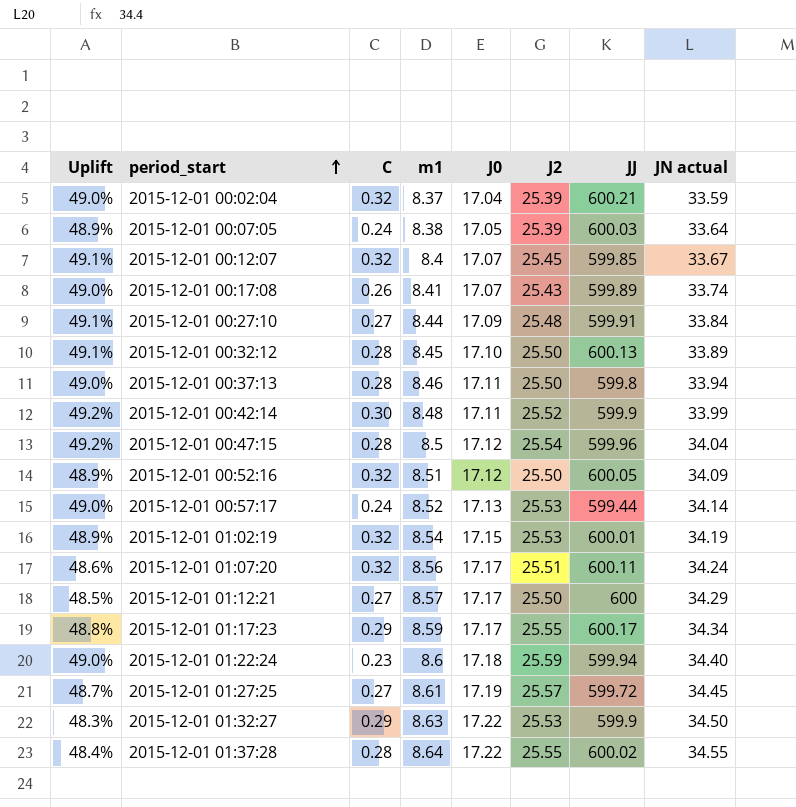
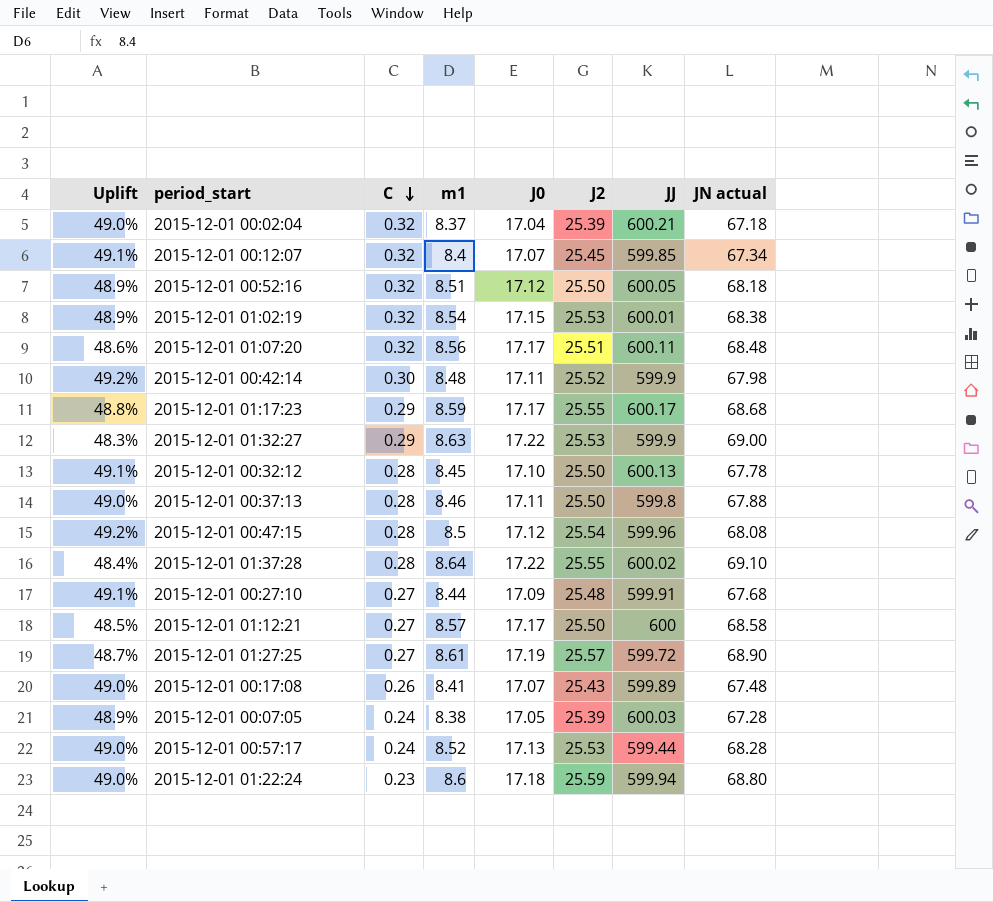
row order: period_start ascending -> C descending
2015-12-01 00:02:04 | JN actual: 33.59 -> 67.18
2015-12-01 00:12:07 | JN actual: 33.67 -> 67.34
2015-12-01 00:52:16 | JN actual: 34.09 -> 68.18
2015-12-01 01:02:19 | JN actual: 34.19 -> 68.38
2015-12-01 01:07:20 | JN actual: 34.24 -> 68.48
2015-12-01 00:42:14 | JN actual: 33.99 -> 67.98
2015-12-01 01:17:23 | JN actual: 34.34 -> 68.68
2015-12-01 01:32:27 | JN actual: 34.50 -> 69.00
2015-12-01 00:32:12 | JN actual: 33.89 -> 67.78
2015-12-01 00:37:13 | JN actual: 33.94 -> 67.88
2015-12-01 00:47:15 | JN actual: 34.04 -> 68.08
2015-12-01 01:37:28 | JN actual: 34.55 -> 69.10
2015-12-01 00:27:10 | JN actual: 33.84 -> 67.68
2015-12-01 01:12:21 | JN actual: 34.29 -> 68.58
2015-12-01 01:27:25 | JN actual: 34.45 -> 68.90
2015-12-01 00:17:08 | JN actual: 33.74 -> 67.48
2015-12-01 00:07:05 | JN actual: 33.64 -> 67.28
2015-12-01 00:57:17 | JN actual: 34.14 -> 68.28
2015-12-01 01:22:24 | JN actual: 34.40 -> 68.80

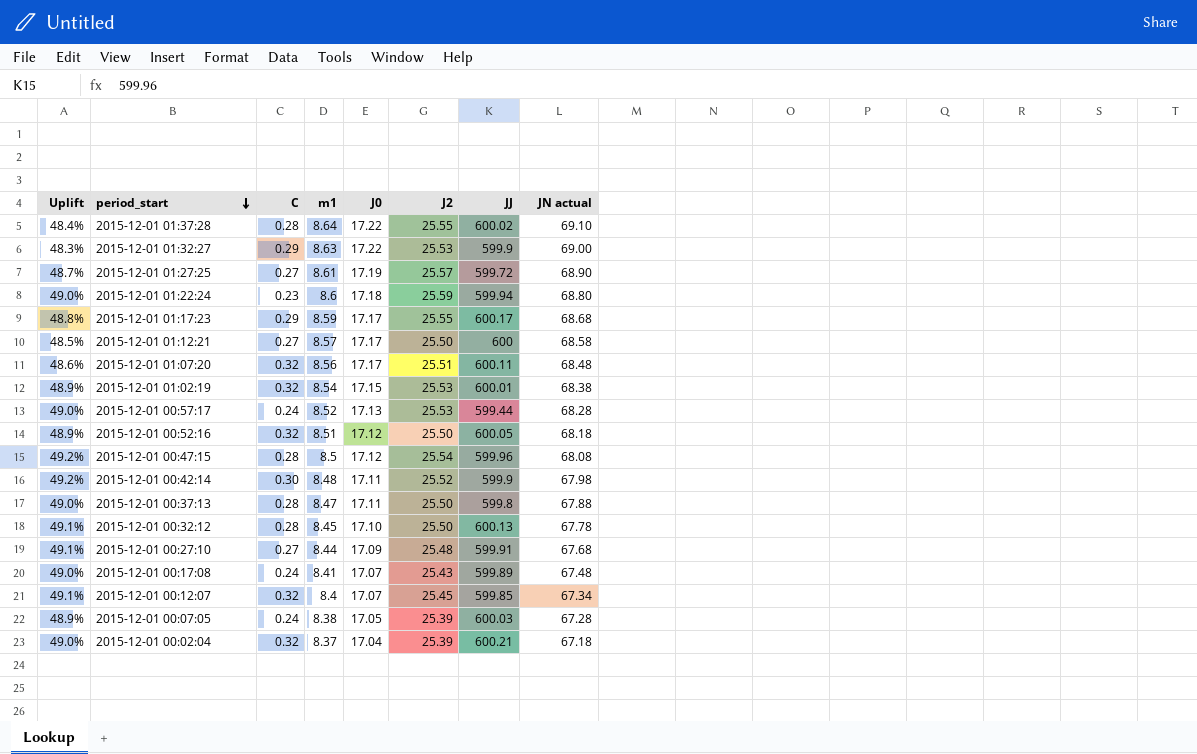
row order: C descending -> period_start descending
2015-12-01 00:37:13 | m1: 8.46 -> 8.47
2015-12-01 00:17:08 | C: 0.26 -> 0.24

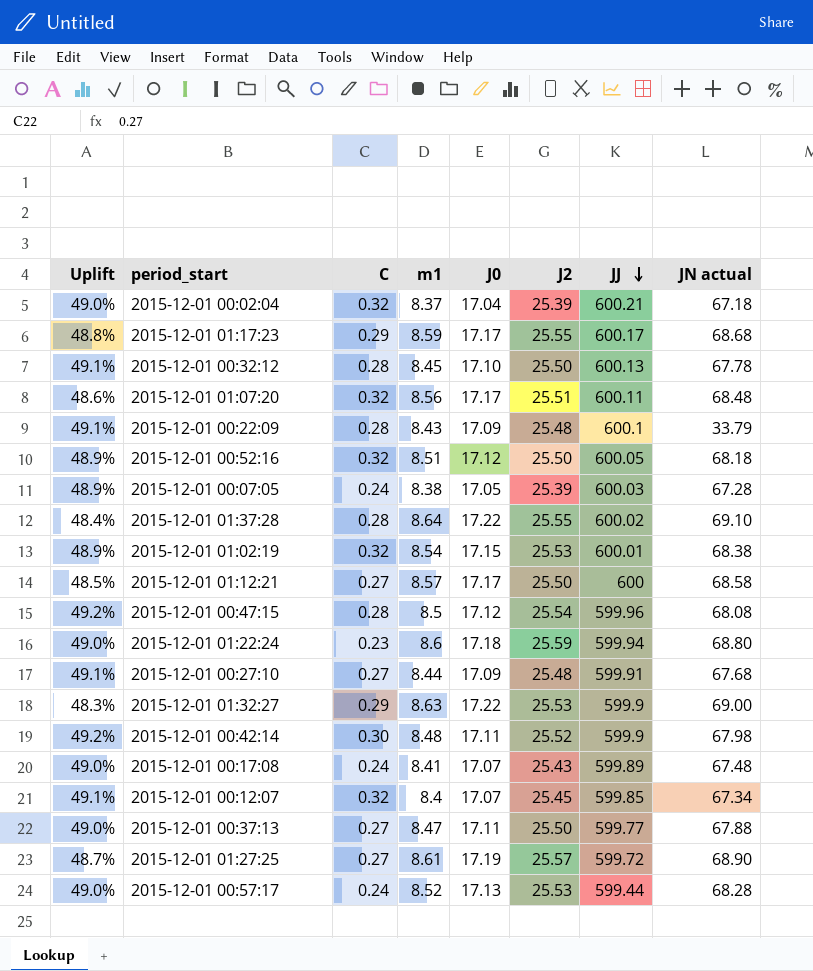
row order: period_start descending -> JJ descending
row 2015-12-01 00:22:09: none -> 49.1% | 0.28 | 8.43 | 17.09 | 25.48 | 600.1 | 33.79
2015-12-01 00:37:13 | C: 0.28 -> 0.27
2015-12-01 00:37:13 | JJ: 599.8 -> 599.77

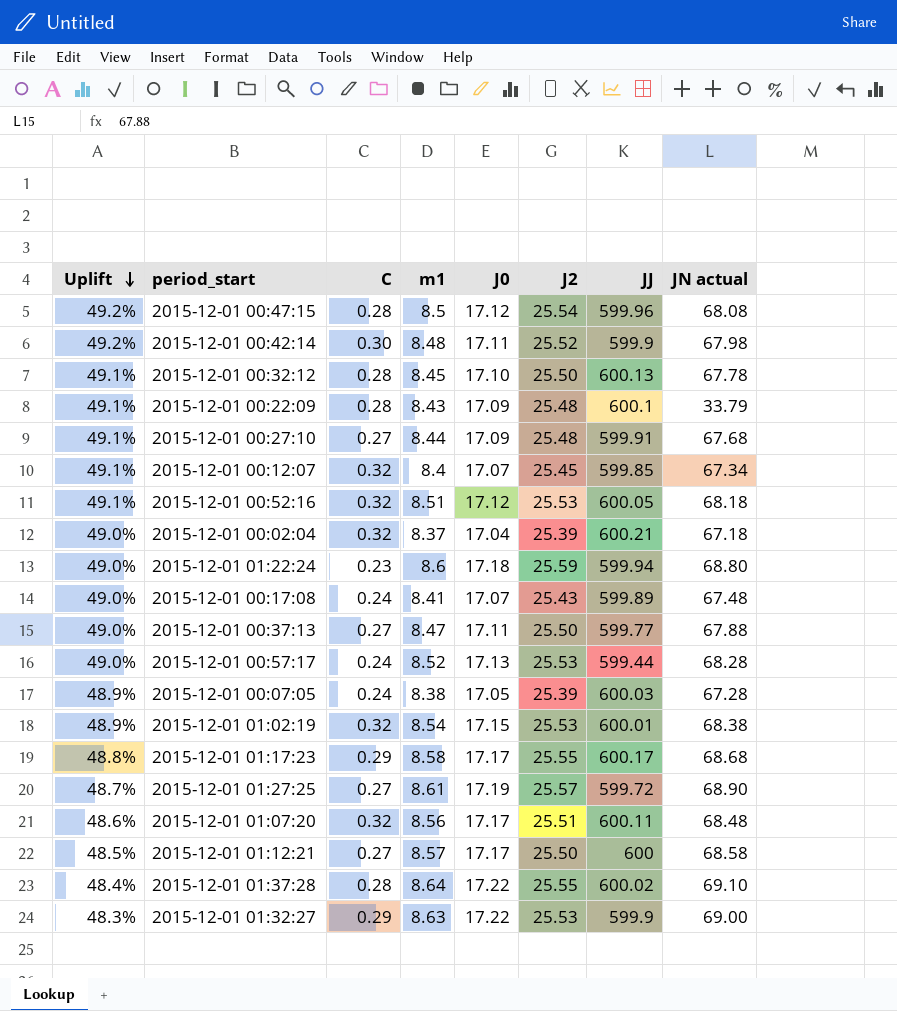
row order: JJ descending -> Uplift descending
2015-12-01 00:52:16 | Uplift: 48.9% -> 49.1%
2015-12-01 00:52:16 | J2: 25.50 -> 25.53
2015-12-01 01:17:23 | m1: 8.59 -> 8.58

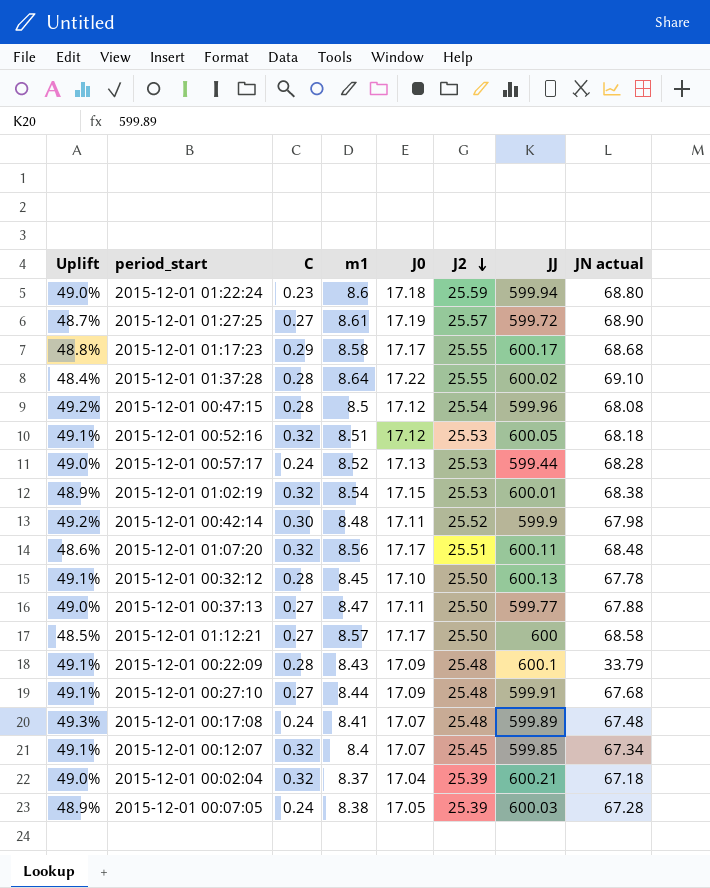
row order: Uplift descending -> J2 descending
row 2015-12-01 01:32:27: 48.3% | 0.29 | 8.63 | 17.22 | 25.53 | 599.9 | 69.00 -> none
2015-12-01 00:17:08 | Uplift: 49.0% -> 49.3%
2015-12-01 00:17:08 | J2: 25.43 -> 25.48

